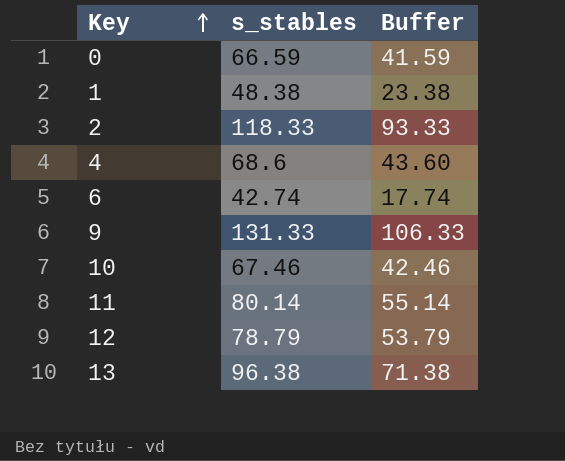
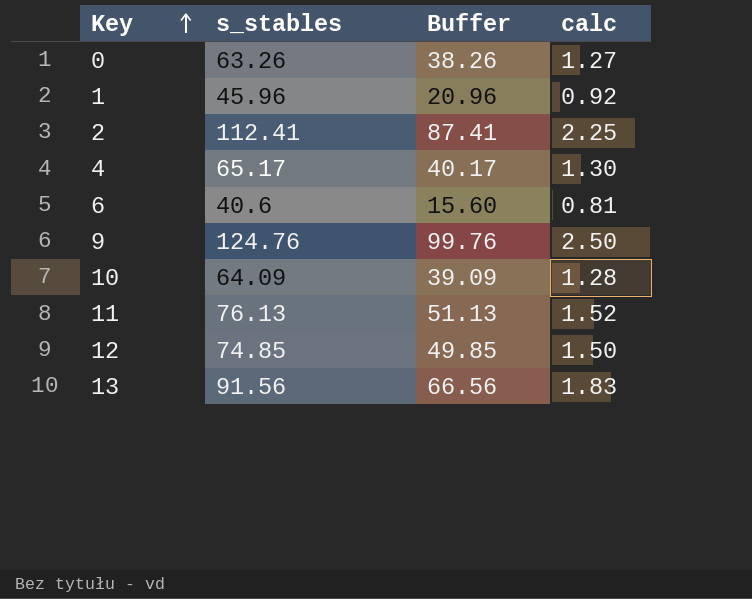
column calc | formula: none -> [s_stables] * 0.02
0 | s_stables: 66.59 -> 63.26
0 | Buffer: 41.59 -> 38.26
1 | s_stables: 48.38 -> 45.96
1 | Buffer: 23.38 -> 20.96
2 | s_stables: 118.33 -> 112.41
2 | Buffer: 93.33 -> 87.41
4 | s_stables: 68.6 -> 65.17
4 | Buffer: 43.60 -> 40.17
6 | s_stables: 42.74 -> 40.6
6 | Buffer: 17.74 -> 15.60
9 | s_stables: 131.33 -> 124.76
9 | Buffer: 106.33 -> 99.76
10 | s_stables: 67.46 -> 64.09
10 | Buffer: 42.46 -> 39.09
11 | s_stables: 80.14 -> 76.13
11 | Buffer: 55.14 -> 51.13
12 | s_stables: 78.79 -> 74.85
12 | Buffer: 53.79 -> 49.85
13 | s_stables: 96.38 -> 91.56
13 | Buffer: 71.38 -> 66.56

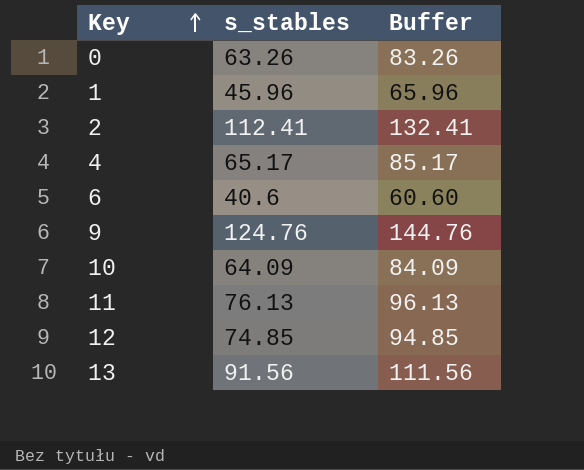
column calc | formula: [s_stables] * 0.02 -> none
column Buffer | formula: [s_stables] - 25 -> [s_stables] + 20

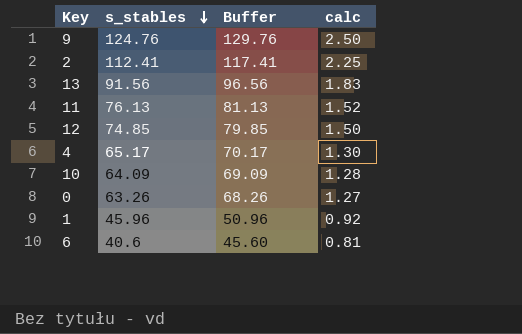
row order: Key ascending -> s_stables descending
column Buffer | formula: [s_stables] + 20 -> [s_stables] + 5
column calc | formula: none -> [s_stables] * 0.02

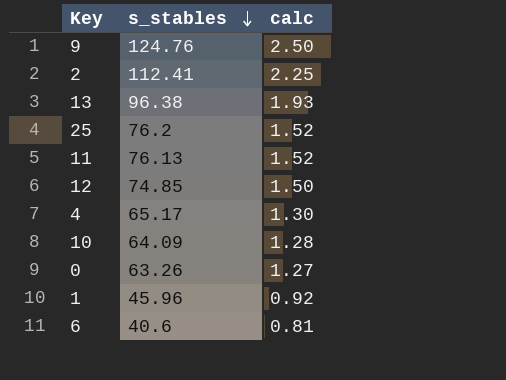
column Buffer | formula: [s_stables] + 5 -> none
13 | s_stables: 91.56 -> 96.38
13 | calc: 1.83 -> 1.93
row 25: none -> 76.2 | 1.52

